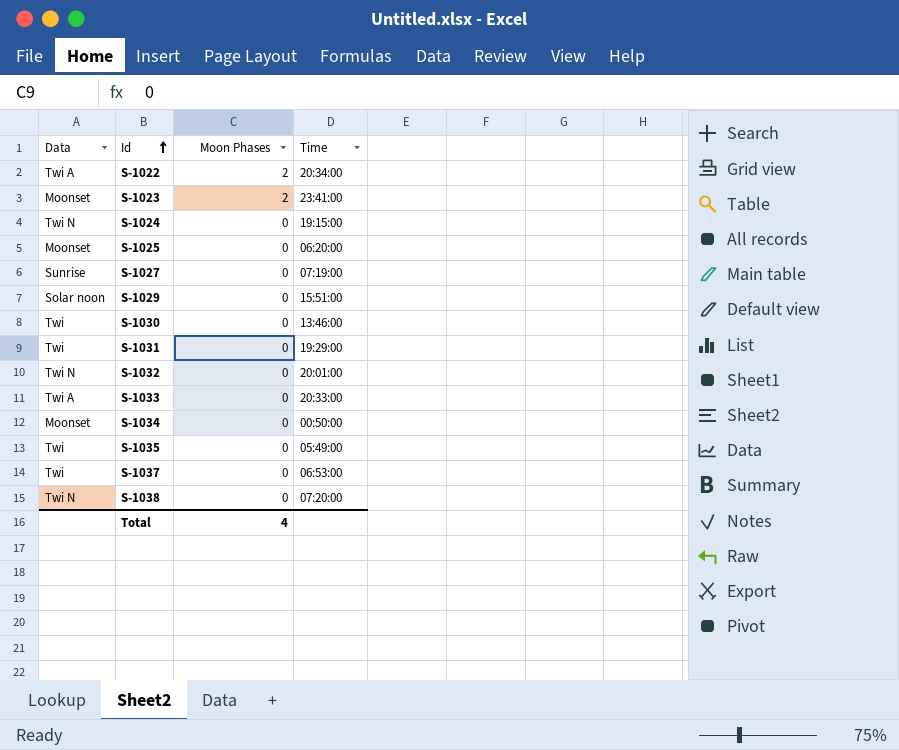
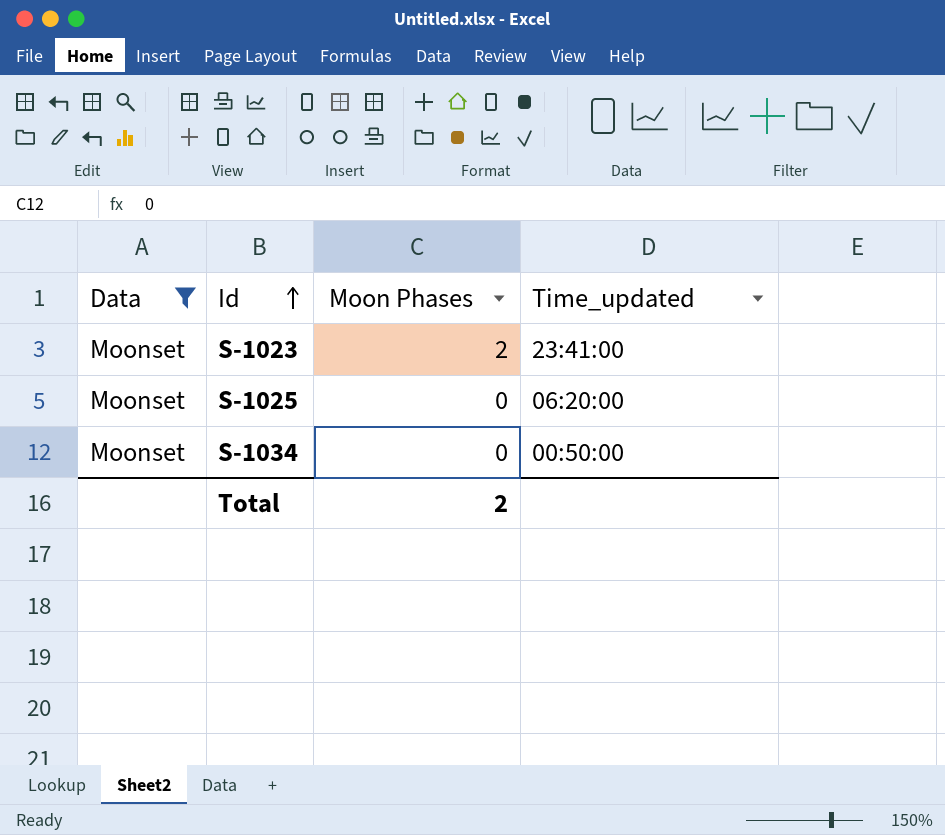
filter: none -> Data = Moonset
column name: Time -> Time_updated
Total | Moon Phases: 4 -> 2

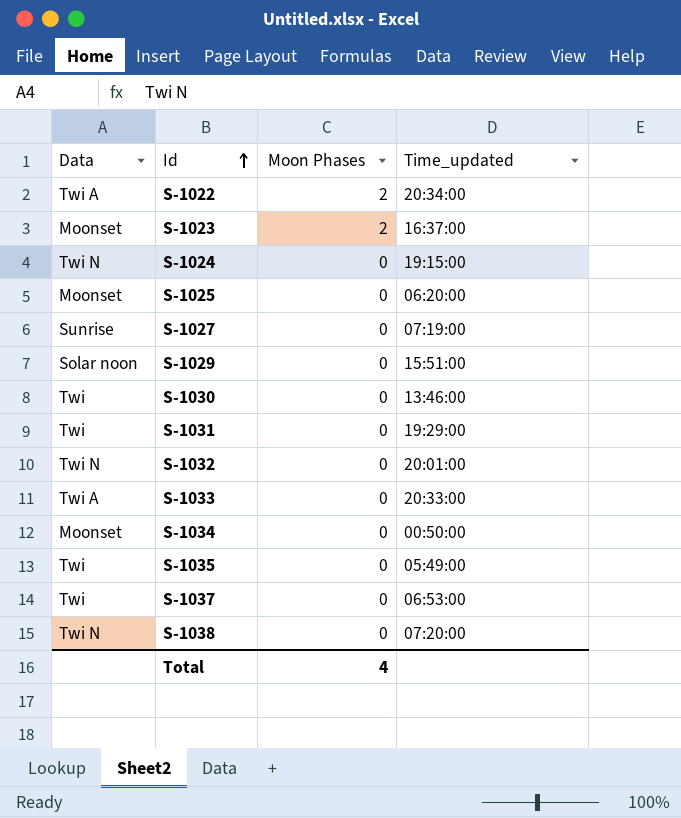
filter: Data = Moonset -> none
S-1023 | Time_updated: 23:41:00 -> 16:37:00
Total | Moon Phases: 2 -> 4

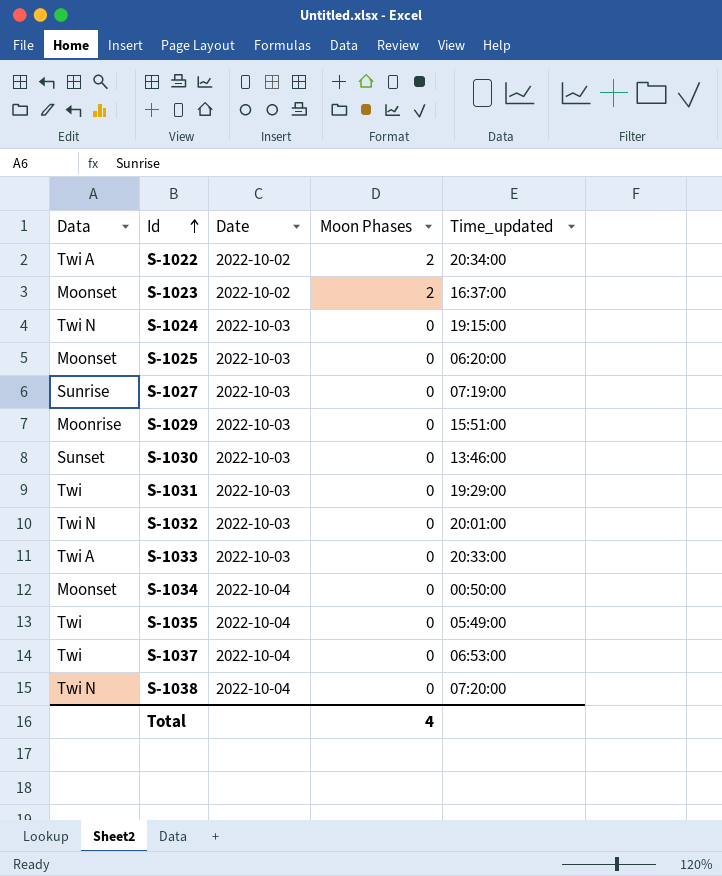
column Date | position: none -> 3
S-1029 | Data: Solar noon -> Moonrise
S-1030 | Data: Twi -> Sunset

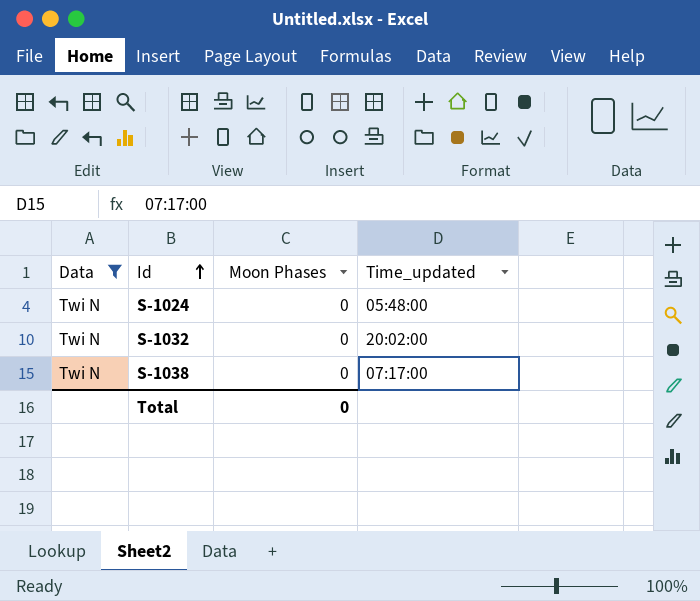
filter: none -> Data = Twi N
column Date | position: 3 -> none
S-1024 | Time_updated: 19:15:00 -> 05:48:00
S-1032 | Time_updated: 20:01:00 -> 20:02:00
S-1038 | Time_updated: 07:20:00 -> 07:17:00
Total | Moon Phases: 4 -> 0

